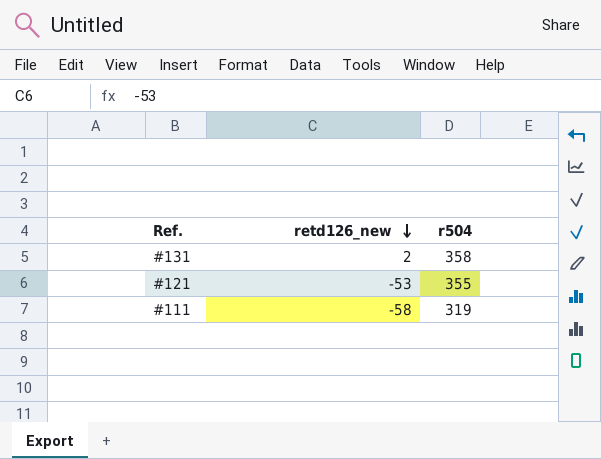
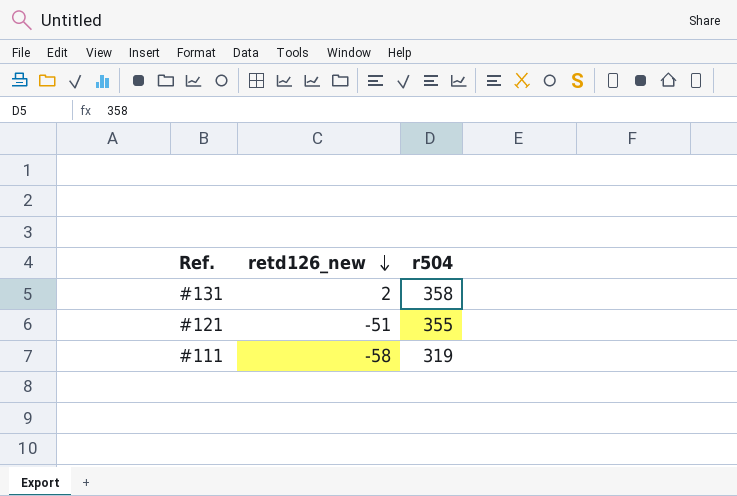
#121 | retd126_new: -53 -> -51

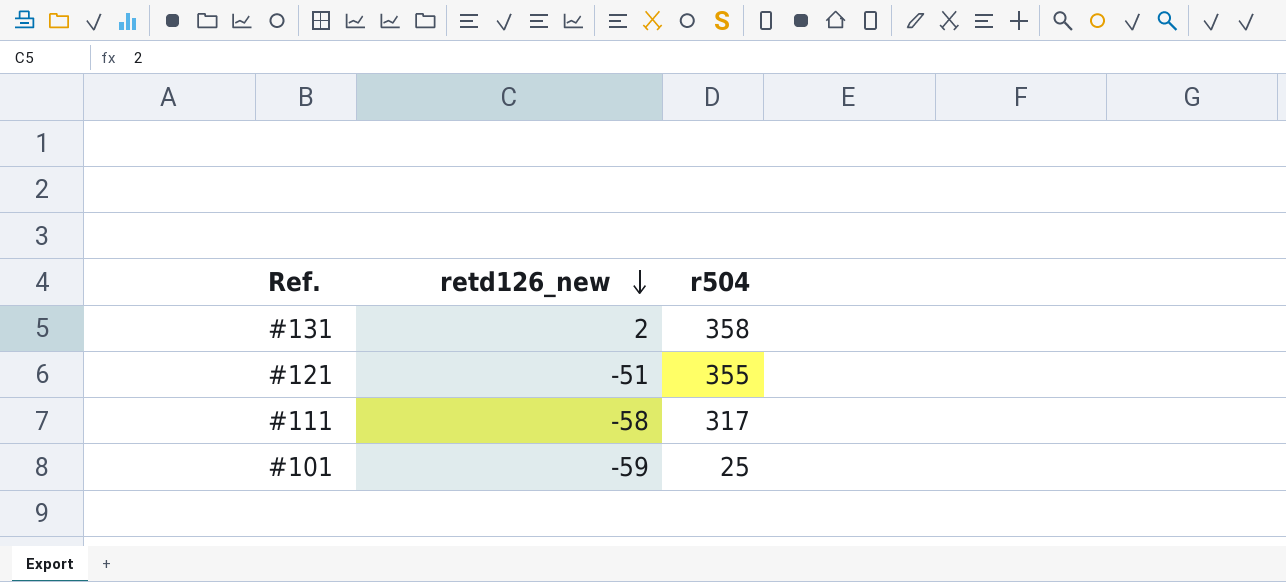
#111 | r504: 319 -> 317
row #101: none -> -59 | 25

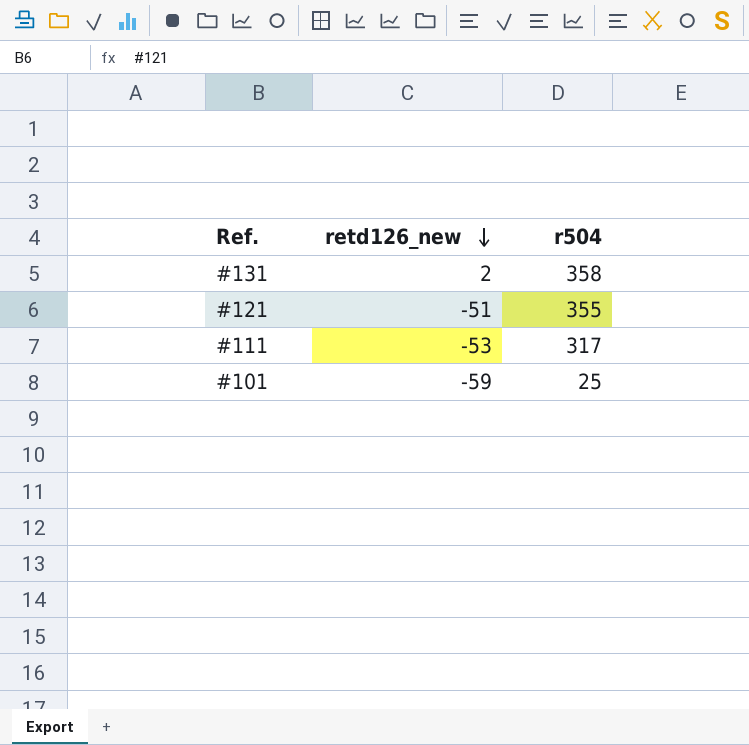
#111 | retd126_new: -58 -> -53

